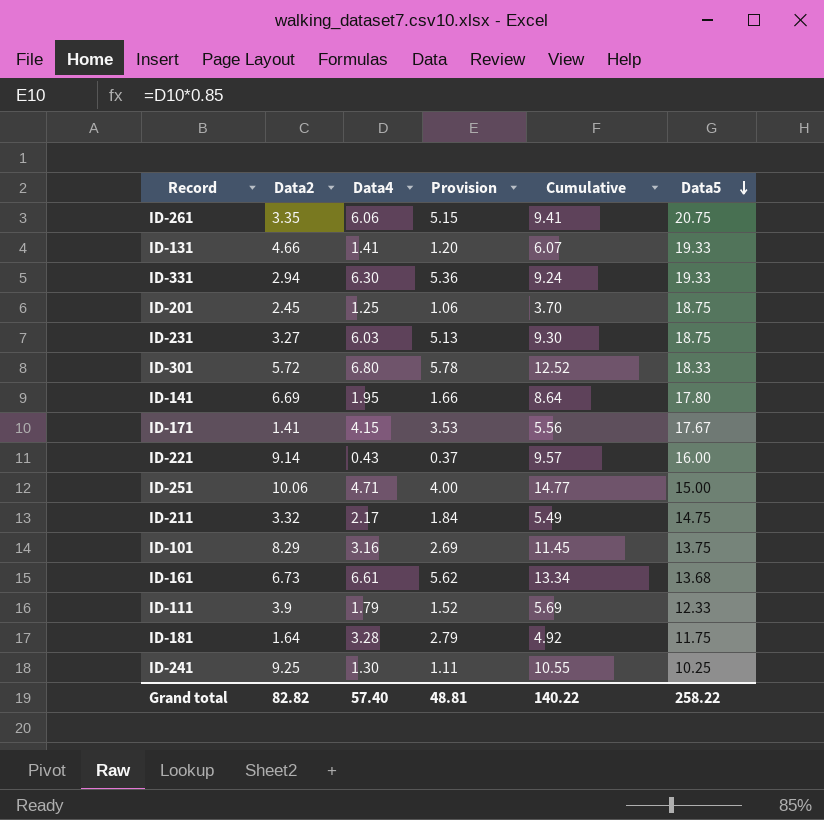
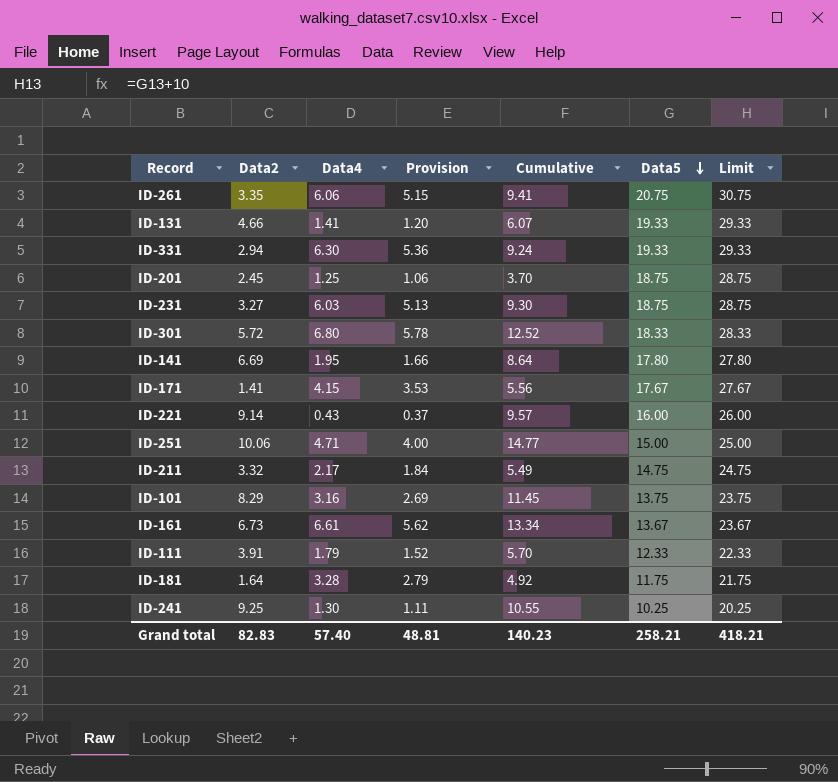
column Limit | formula: none -> [Data5] + 10
ID-161 | Data5: 13.68 -> 13.67
ID-111 | Data2: 3.9 -> 3.91
ID-111 | Cumulative: 5.69 -> 5.70
Grand total | Data2: 82.82 -> 82.83
Grand total | Cumulative: 140.22 -> 140.23
Grand total | Data5: 258.22 -> 258.21

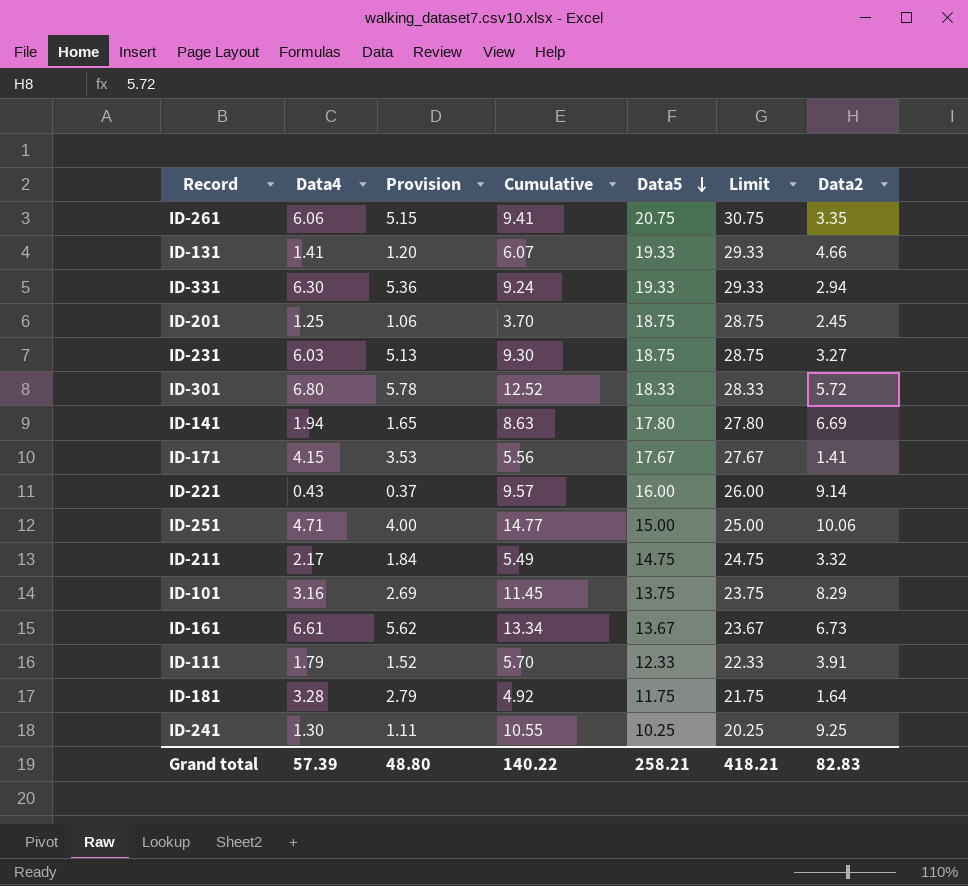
column Data2 | position: 2 -> 7
ID-141 | Data4: 1.95 -> 1.94
ID-141 | Provision: 1.66 -> 1.65
ID-141 | Cumulative: 8.64 -> 8.63
Grand total | Data4: 57.40 -> 57.39
Grand total | Provision: 48.81 -> 48.80
Grand total | Cumulative: 140.23 -> 140.22

